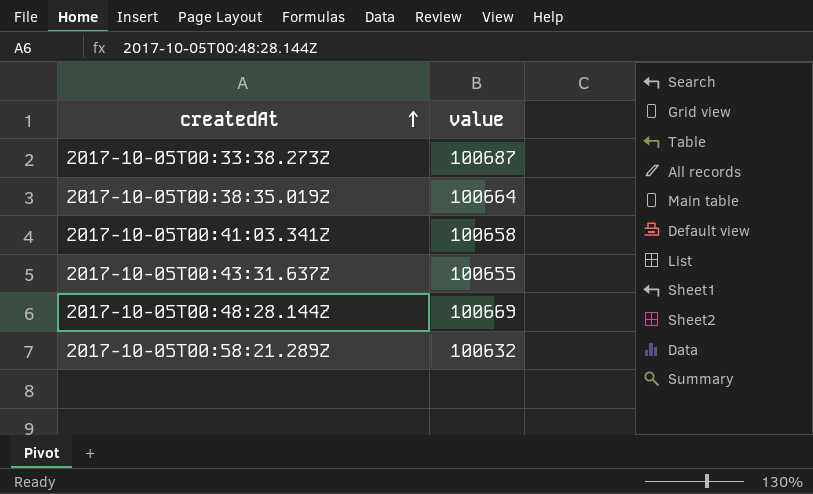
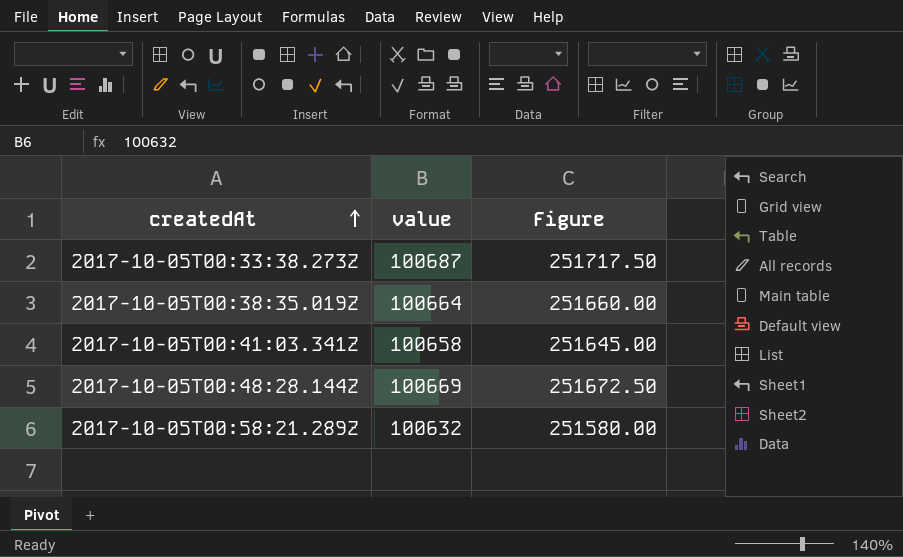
column Figure | formula: none -> [value] * 2.5
row 2017-10-05T00:43:31.637Z: 100655 -> none

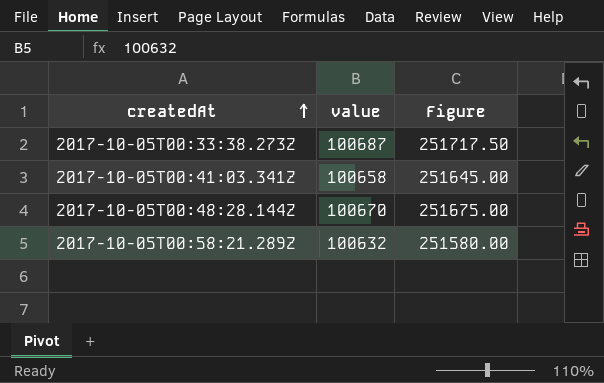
row 2017-10-05T00:38:35.019Z: 100664 | 251660.00 -> none
2017-10-05T00:48:28.144Z | value: 100669 -> 100670
2017-10-05T00:48:28.144Z | Figure: 251672.50 -> 251675.00

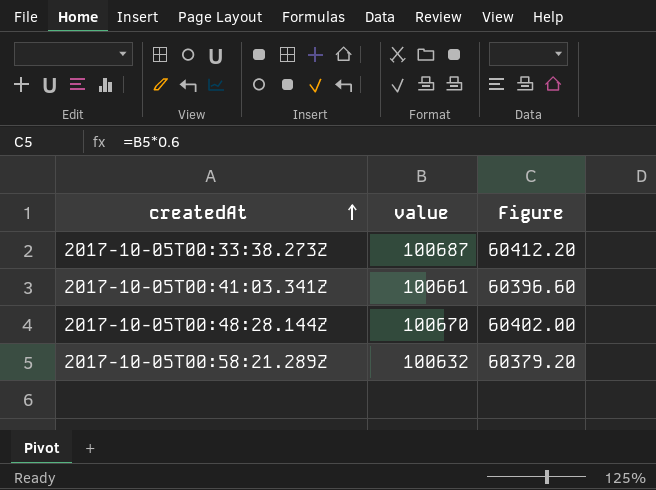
column Figure | formula: [value] * 2.5 -> [value] * 0.6
2017-10-05T00:41:03.341Z | value: 100658 -> 100661

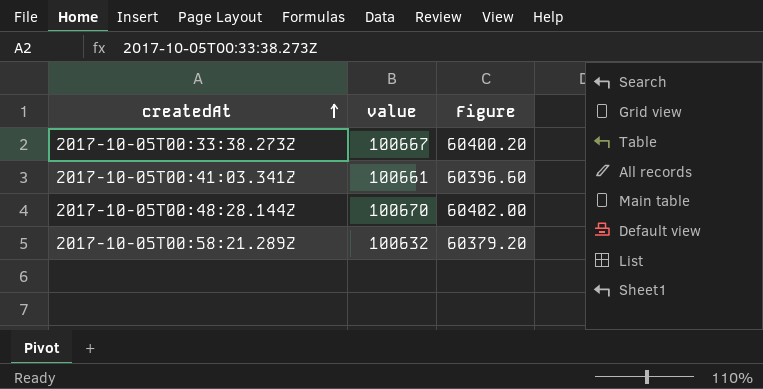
2017-10-05T00:33:38.273Z | value: 100687 -> 100667
2017-10-05T00:33:38.273Z | Figure: 60412.20 -> 60400.20

